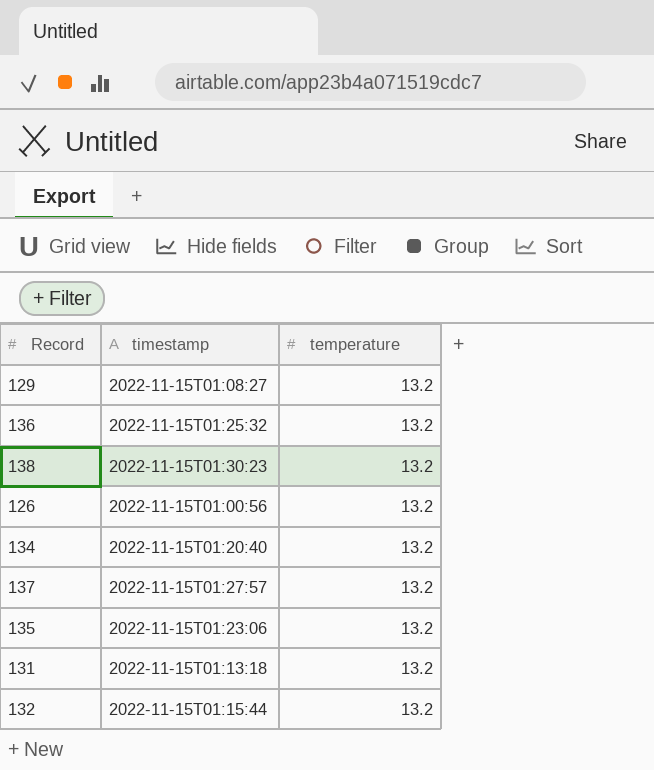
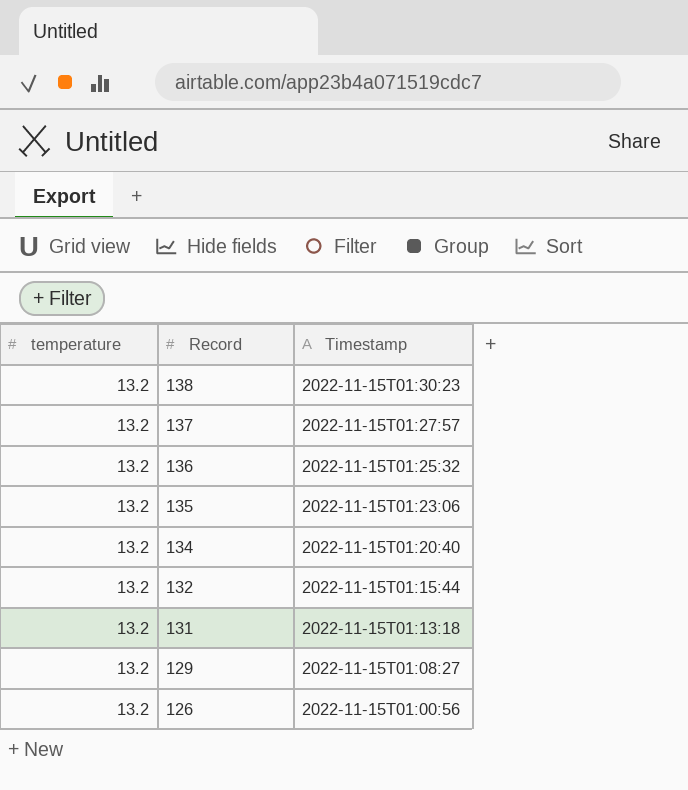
row order: none -> Record descending
column temperature | position: 3 -> 1
column name: timestamp -> Timestamp

